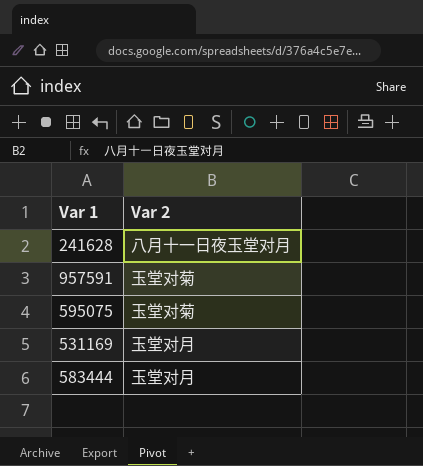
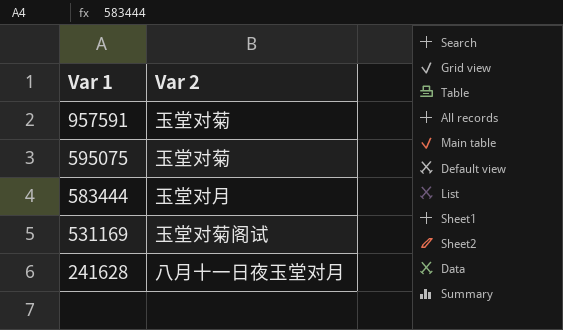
row order: none -> Var 1 descending
531169 | Var 2: 玉堂对月 -> 玉堂对菊阁试

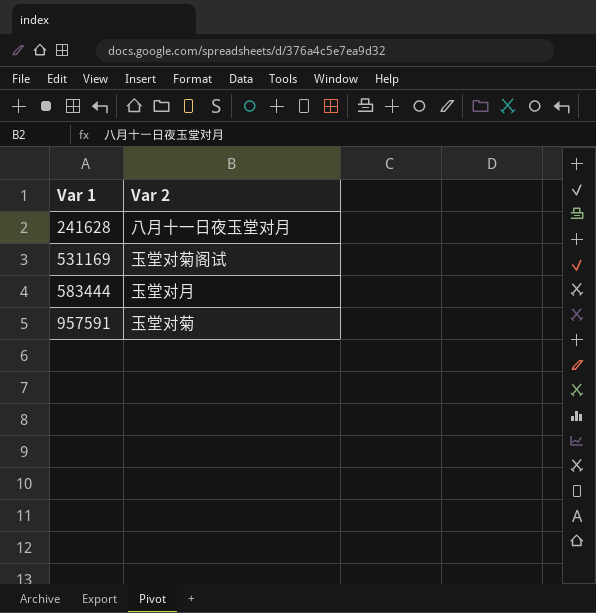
row order: Var 1 descending -> Var 1 ascending
row 595075: 玉堂对菊 -> none

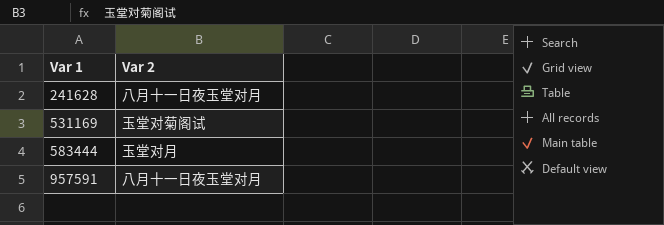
957591 | Var 2: 玉堂对菊 -> 八月十一日夜玉堂对月

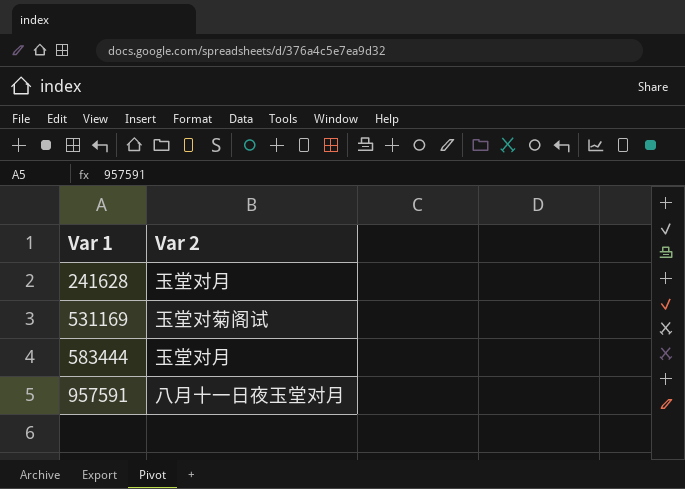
241628 | Var 2: 八月十一日夜玉堂对月 -> 玉堂对月

